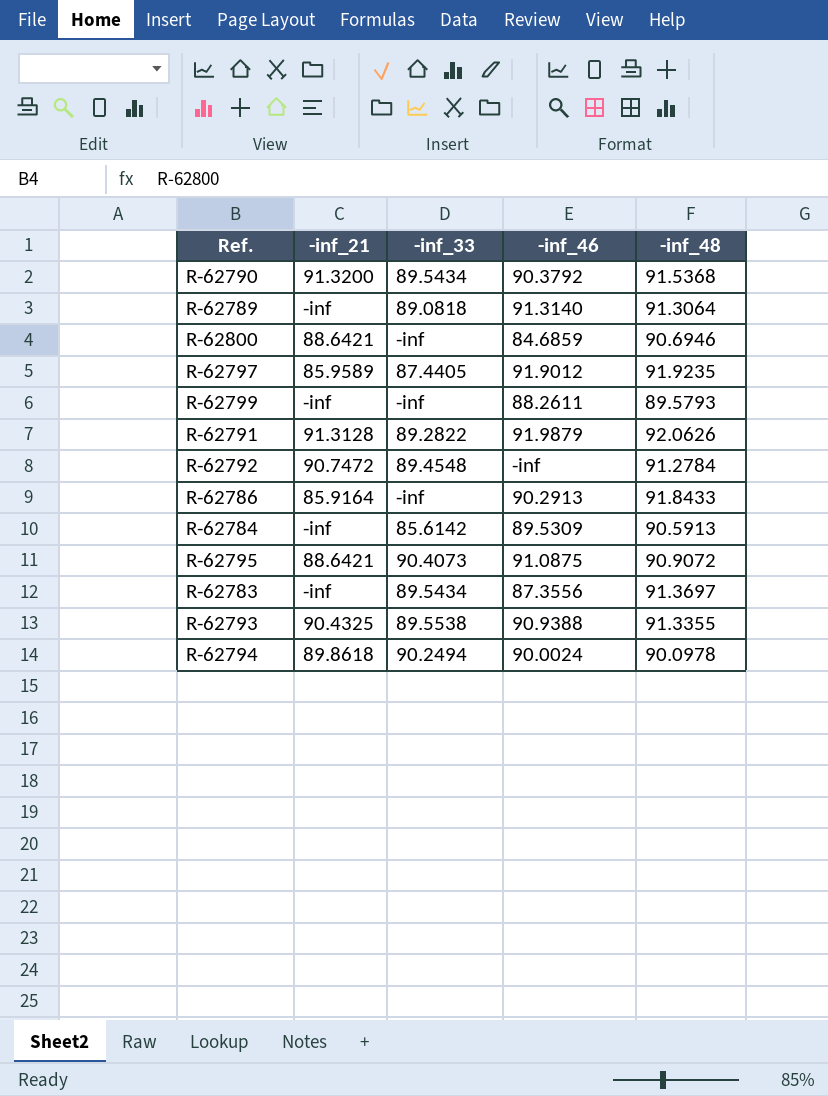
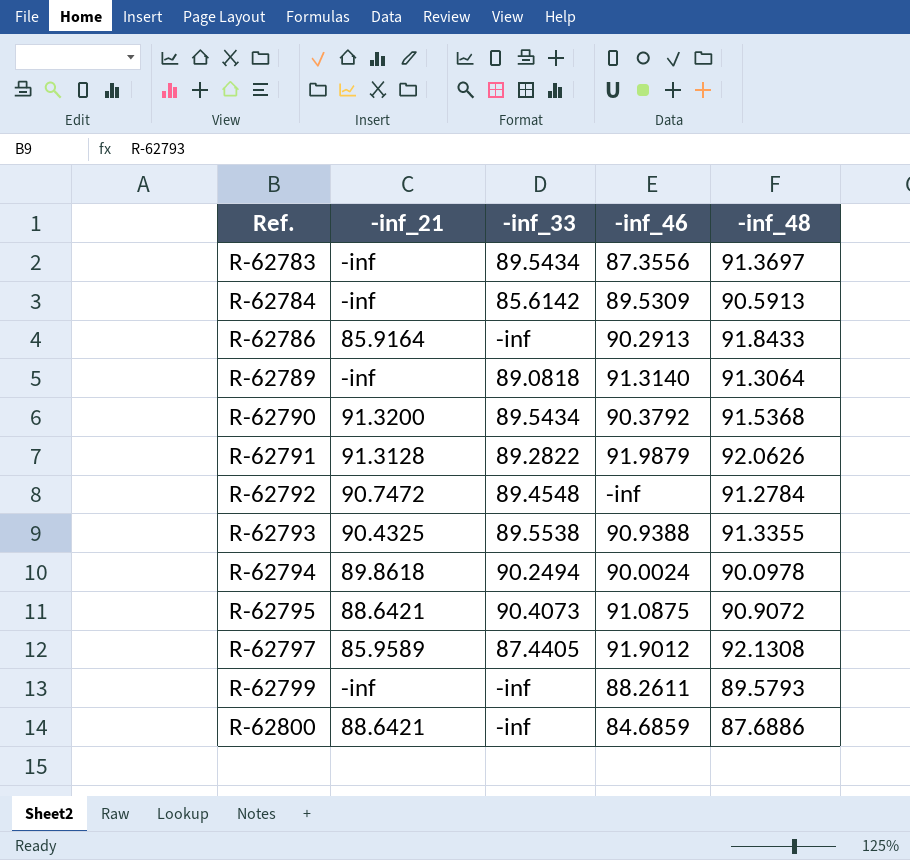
row order: none -> Ref. ascending
R-62797 | -inf_48: 91.9235 -> 92.1308
R-62800 | -inf_48: 90.6946 -> 87.6886

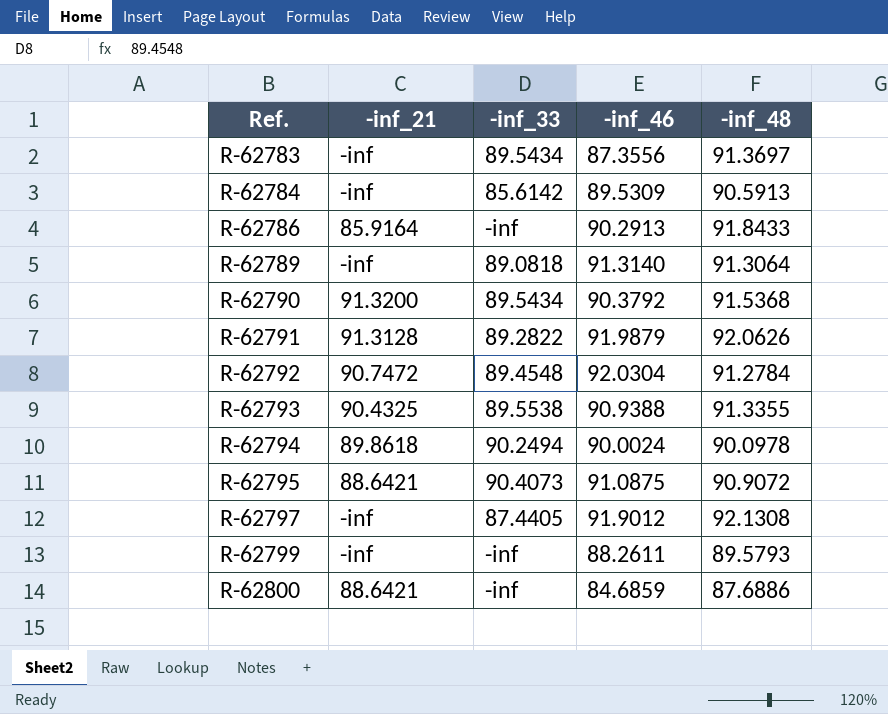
R-62792 | -inf_46: -inf -> 92.0304
R-62797 | -inf_21: 85.9589 -> -inf

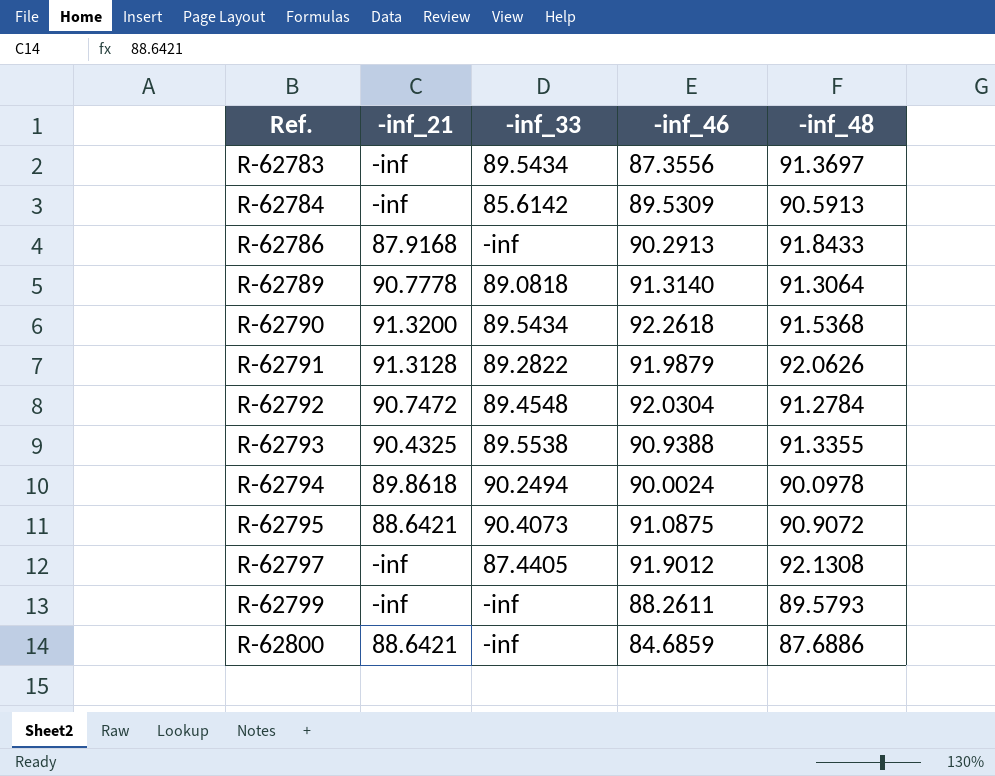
R-62786 | -inf_21: 85.9164 -> 87.9168
R-62789 | -inf_21: -inf -> 90.7778
R-62790 | -inf_46: 90.3792 -> 92.2618

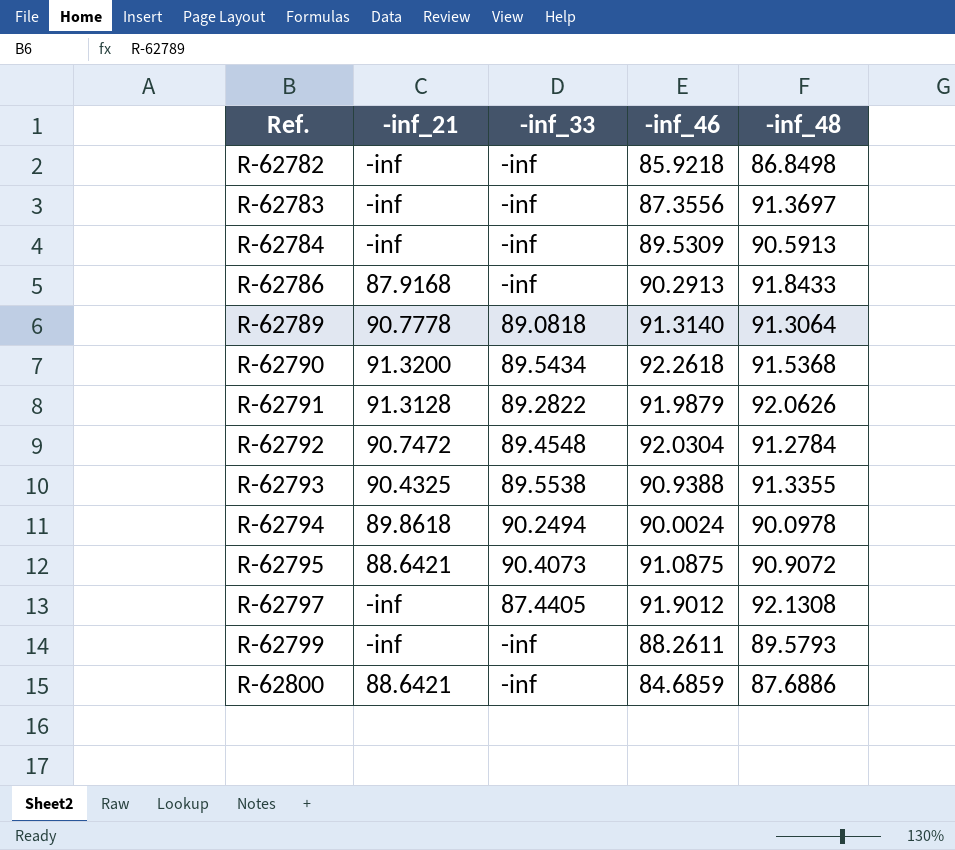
row R-62782: none -> -inf | -inf | 85.9218 | 86.8498
R-62783 | -inf_33: 89.5434 -> -inf
R-62784 | -inf_33: 85.6142 -> -inf

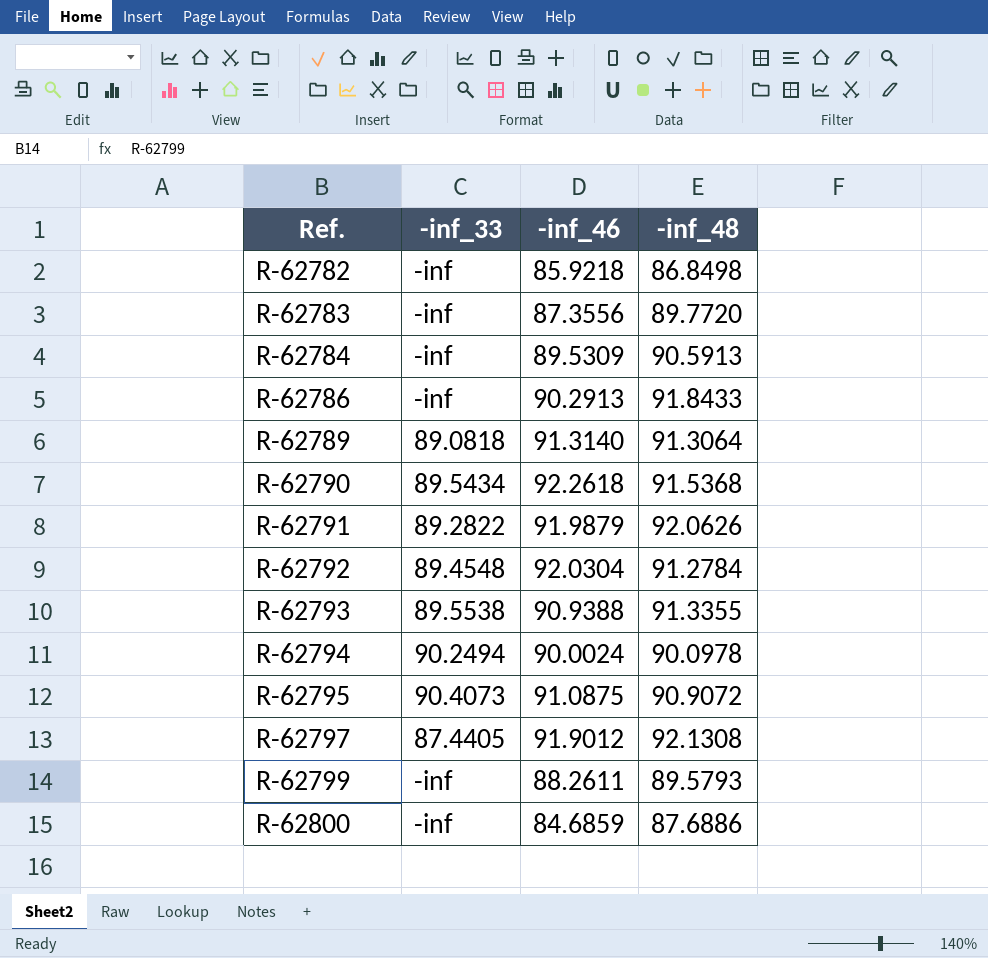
column -inf_21 | position: 2 -> none
R-62783 | -inf_48: 91.3697 -> 89.7720

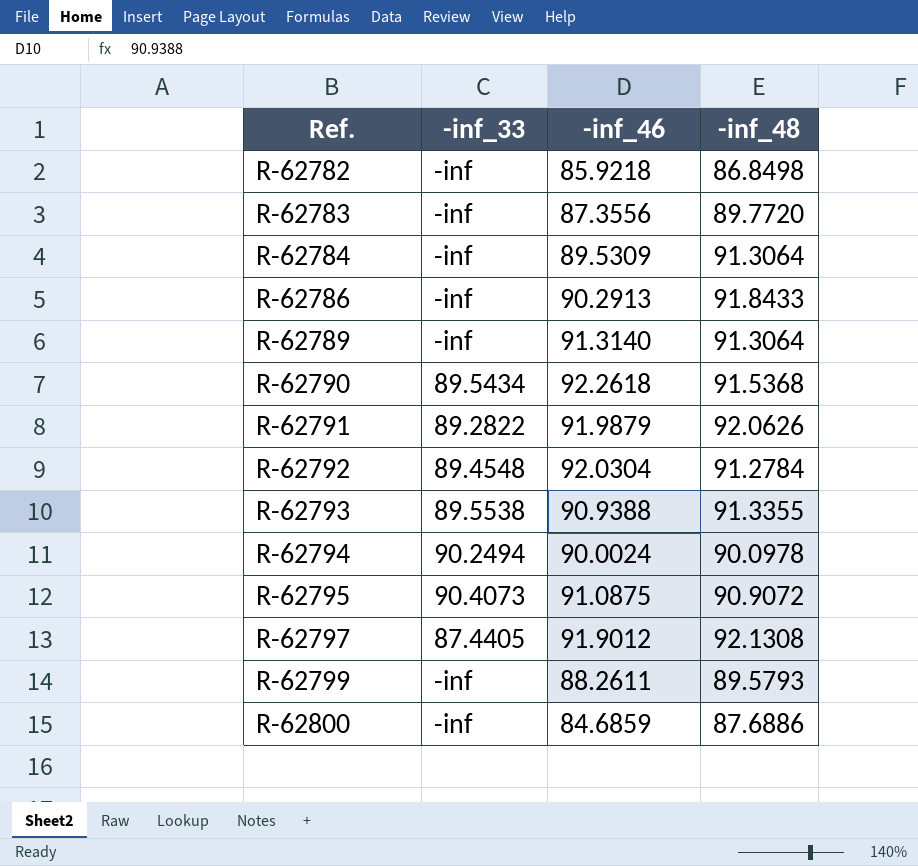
R-62784 | -inf_48: 90.5913 -> 91.3064
R-62789 | -inf_33: 89.0818 -> -inf

